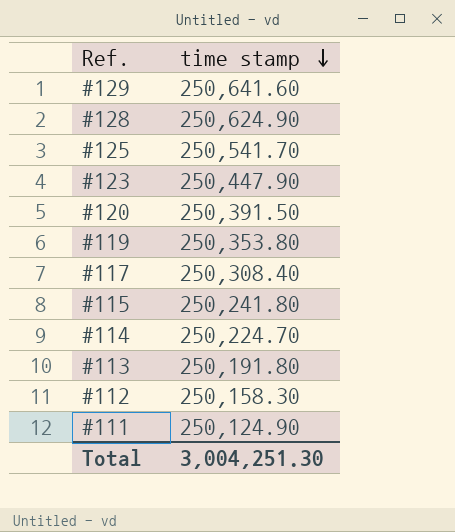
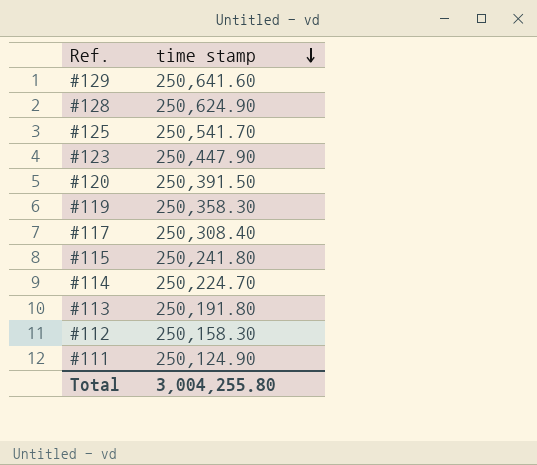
#119 | time stamp: 250,353.80 -> 250,358.30
Total | time stamp: 3,004,251.30 -> 3,004,255.80

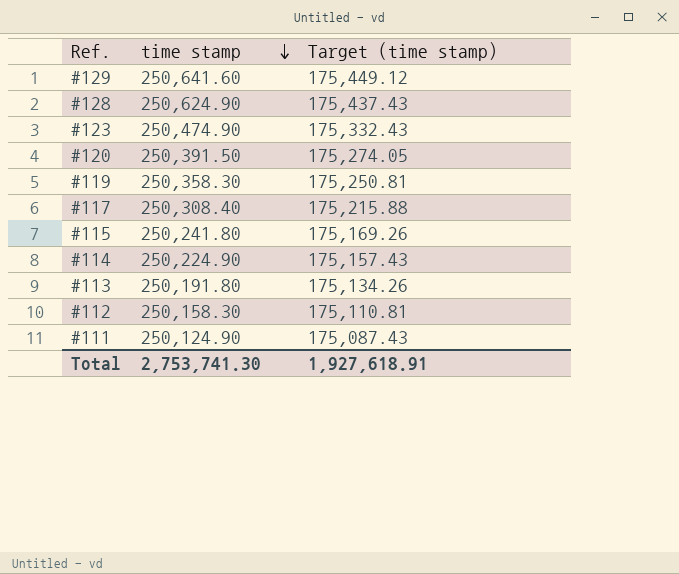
column Target (time stamp) | formula: none -> [time stamp] * 0.7
row #125: 250,541.70 -> none
#123 | time stamp: 250,447.90 -> 250,474.90
#114 | time stamp: 250,224.70 -> 250,224.90
Total | time stamp: 3,004,255.80 -> 2,753,741.30

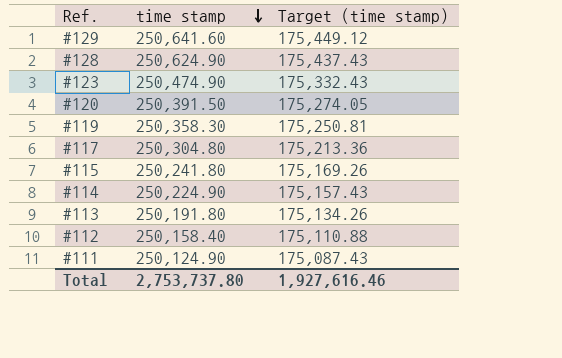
#117 | time stamp: 250,308.40 -> 250,304.80
#117 | Target (time stamp): 175,215.88 -> 175,213.36
#112 | time stamp: 250,158.30 -> 250,158.40
#112 | Target (time stamp): 175,110.81 -> 175,110.88
Total | time stamp: 2,753,741.30 -> 2,753,737.80
Total | Target (time stamp): 1,927,618.91 -> 1,927,616.46

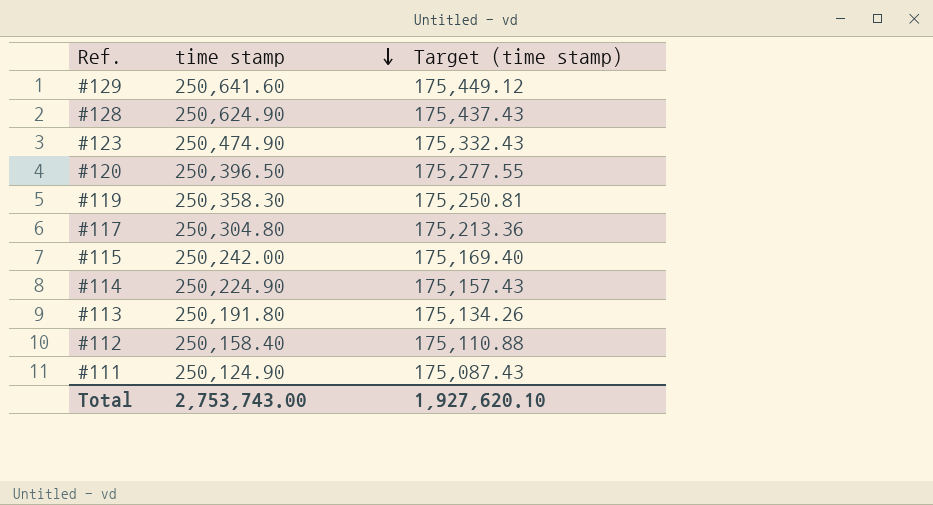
#120 | time stamp: 250,391.50 -> 250,396.50
#120 | Target (time stamp): 175,274.05 -> 175,277.55
#115 | time stamp: 250,241.80 -> 250,242.00
#115 | Target (time stamp): 175,169.26 -> 175,169.40
Total | time stamp: 2,753,737.80 -> 2,753,743.00
Total | Target (time stamp): 1,927,616.46 -> 1,927,620.10

